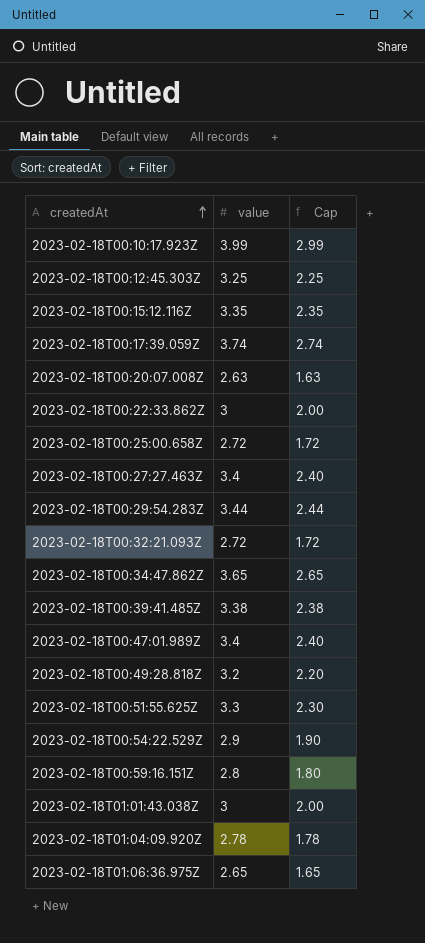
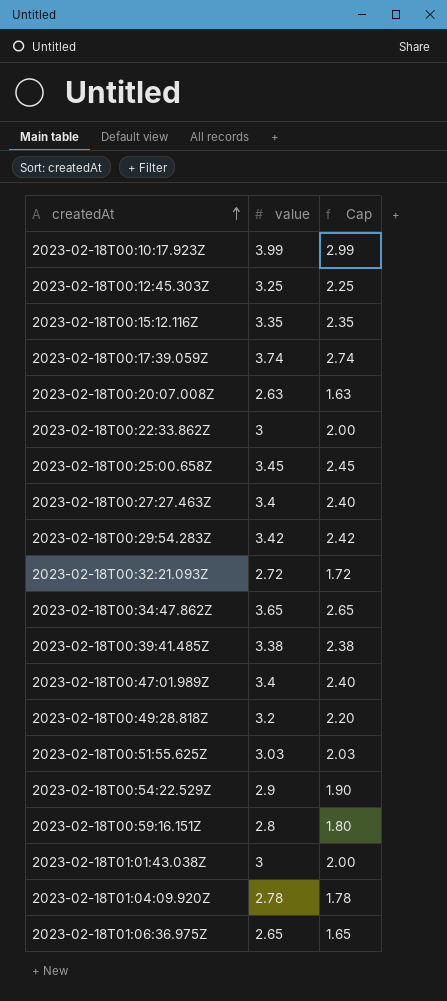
2023-02-18T00:25:00.658Z | value: 2.72 -> 3.45
2023-02-18T00:25:00.658Z | Cap: 1.72 -> 2.45
2023-02-18T00:29:54.283Z | value: 3.44 -> 3.42
2023-02-18T00:29:54.283Z | Cap: 2.44 -> 2.42
2023-02-18T00:51:55.625Z | value: 3.3 -> 3.03
2023-02-18T00:51:55.625Z | Cap: 2.30 -> 2.03

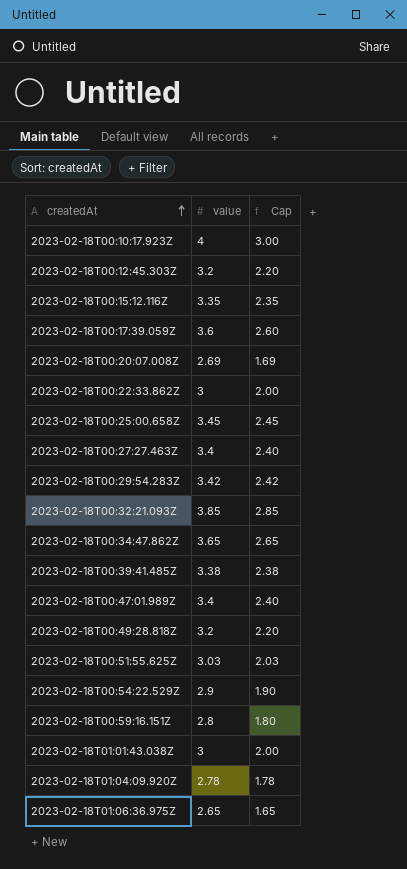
2023-02-18T00:10:17.923Z | value: 3.99 -> 4
2023-02-18T00:10:17.923Z | Cap: 2.99 -> 3.00
2023-02-18T00:12:45.303Z | value: 3.25 -> 3.2
2023-02-18T00:12:45.303Z | Cap: 2.25 -> 2.20
2023-02-18T00:17:39.059Z | value: 3.74 -> 3.6
2023-02-18T00:17:39.059Z | Cap: 2.74 -> 2.60
2023-02-18T00:20:07.008Z | value: 2.63 -> 2.69
2023-02-18T00:20:07.008Z | Cap: 1.63 -> 1.69
2023-02-18T00:32:21.093Z | value: 2.72 -> 3.85
2023-02-18T00:32:21.093Z | Cap: 1.72 -> 2.85

